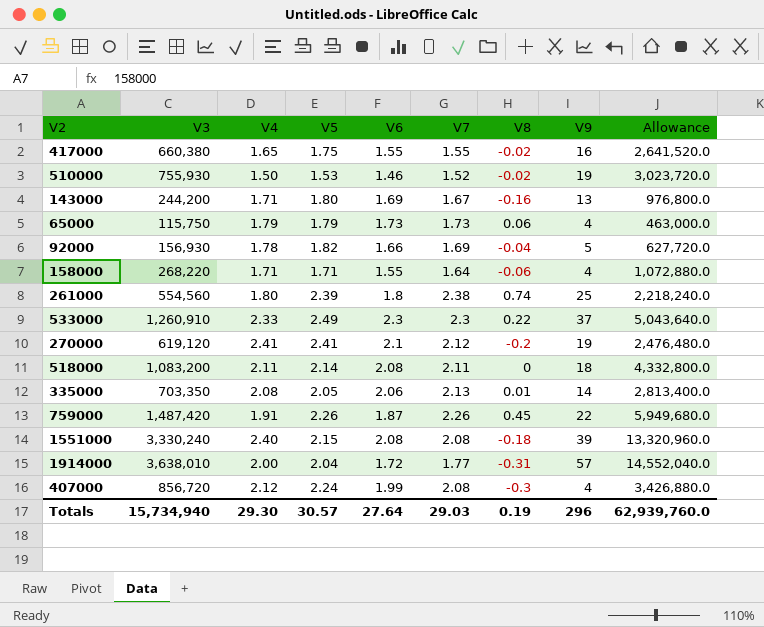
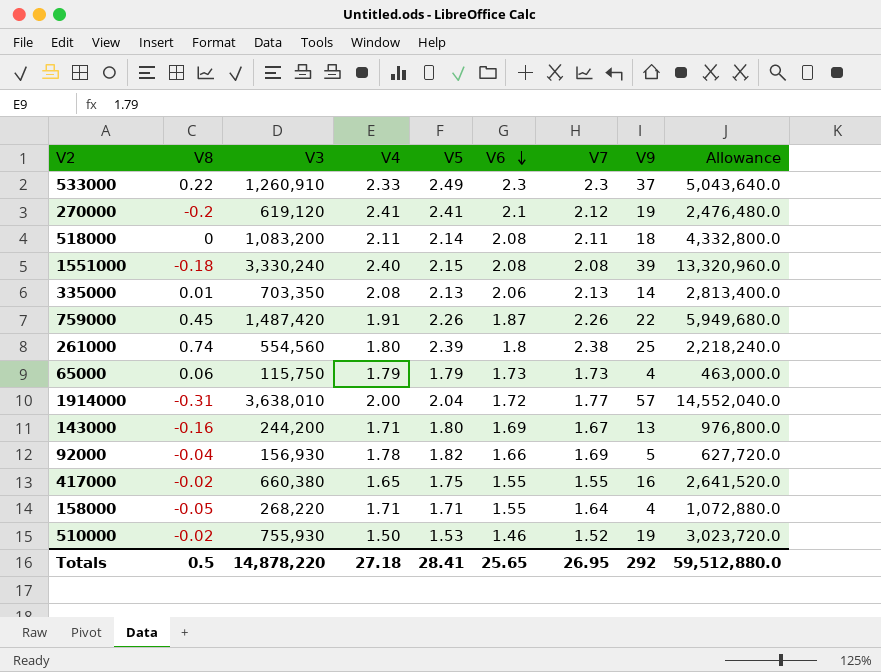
row order: none -> V6 descending
column V8 | position: 7 -> 2
row 407000: 856,720 | 2.12 | 2.24 | 1.99 | 2.08 | -0.3 | 4 | 3,426,880.0 -> none
335000 | V5: 2.05 -> 2.13
158000 | V8: -0.06 -> -0.05
Totals | V8: 0.19 -> 0.5
Totals | V3: 15,734,940 -> 14,878,220
Totals | V4: 29.30 -> 27.18
Totals | V5: 30.57 -> 28.41
Totals | V6: 27.64 -> 25.65
Totals | V7: 29.03 -> 26.95
Totals | V9: 296 -> 292
Totals | Allowance: 62,939,760.0 -> 59,512,880.0

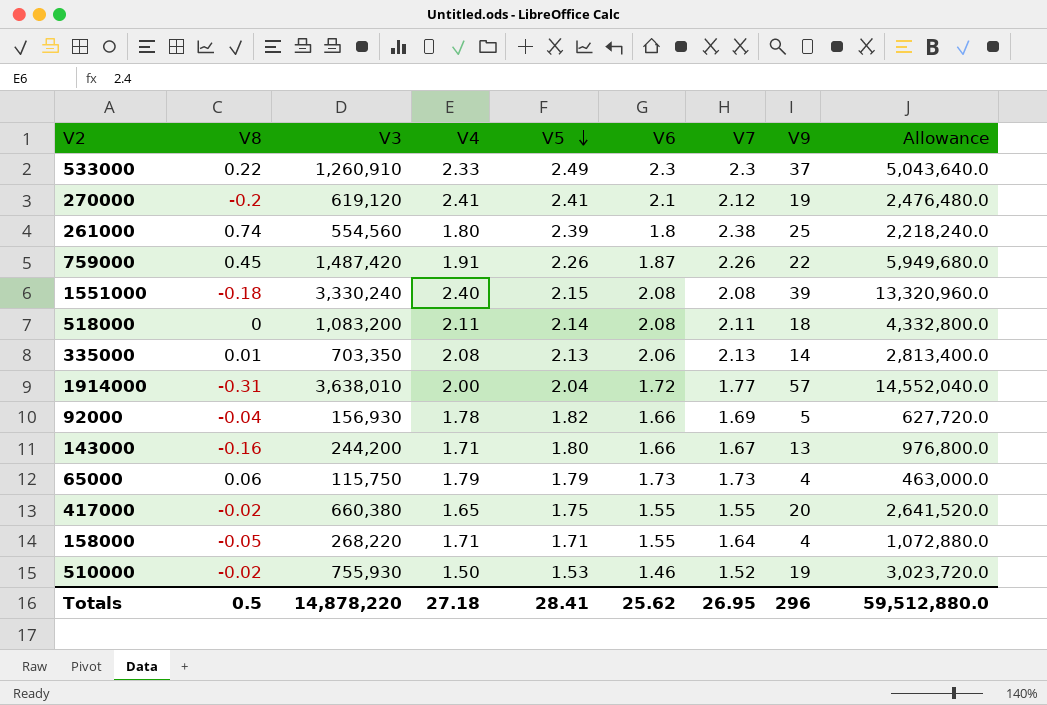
row order: V6 descending -> V5 descending
143000 | V6: 1.69 -> 1.66
417000 | V9: 16 -> 20
Totals | V6: 25.65 -> 25.62
Totals | V9: 292 -> 296

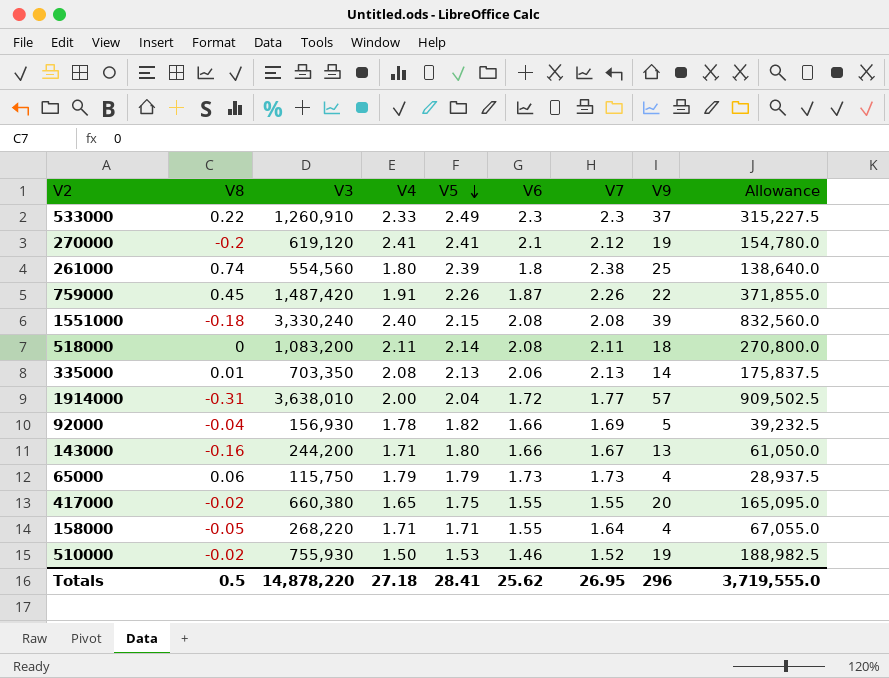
column Allowance | formula: [V3] * 4 -> [V3] * 0.25
Totals | Allowance: 59,512,880.0 -> 3,719,555.0

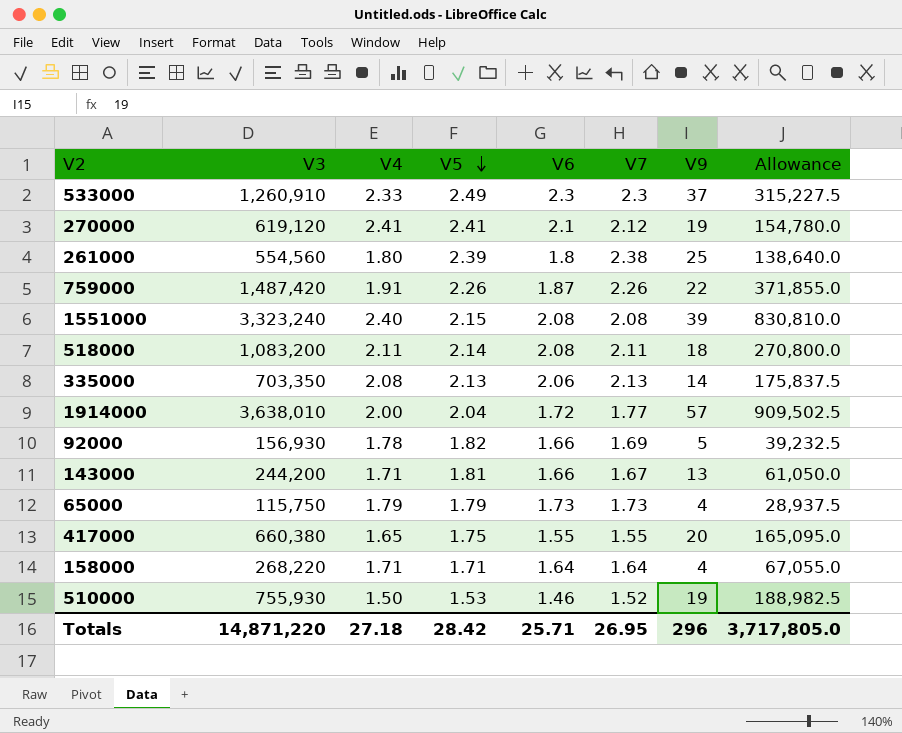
column V8 | position: 2 -> none
1551000 | V3: 3,330,240 -> 3,323,240
1551000 | Allowance: 832,560.0 -> 830,810.0
143000 | V5: 1.80 -> 1.81
158000 | V6: 1.55 -> 1.64
Totals | V3: 14,878,220 -> 14,871,220
Totals | V5: 28.41 -> 28.42
Totals | V6: 25.62 -> 25.71
Totals | Allowance: 3,719,555.0 -> 3,717,805.0

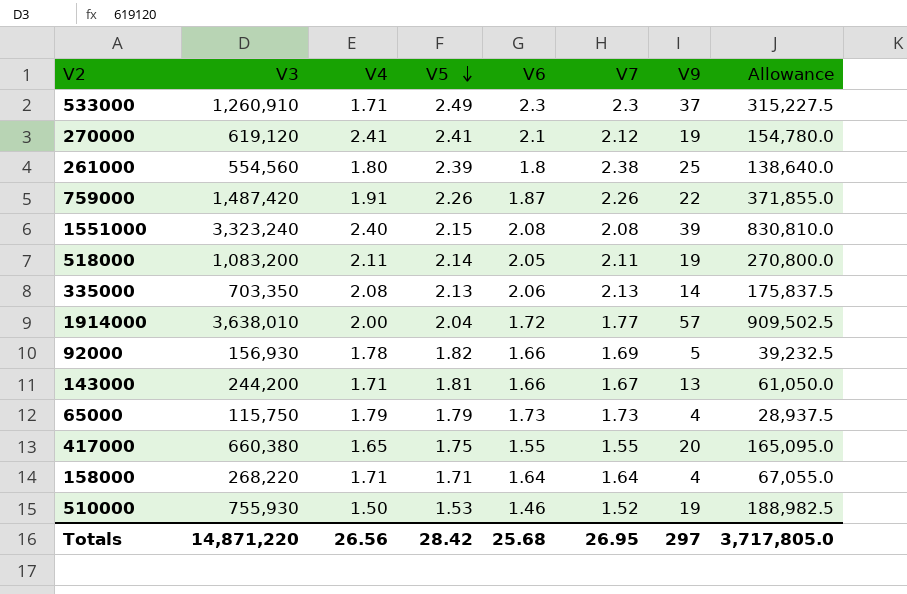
533000 | V4: 2.33 -> 1.71
518000 | V6: 2.08 -> 2.05
518000 | V9: 18 -> 19
Totals | V4: 27.18 -> 26.56
Totals | V6: 25.71 -> 25.68
Totals | V9: 296 -> 297

